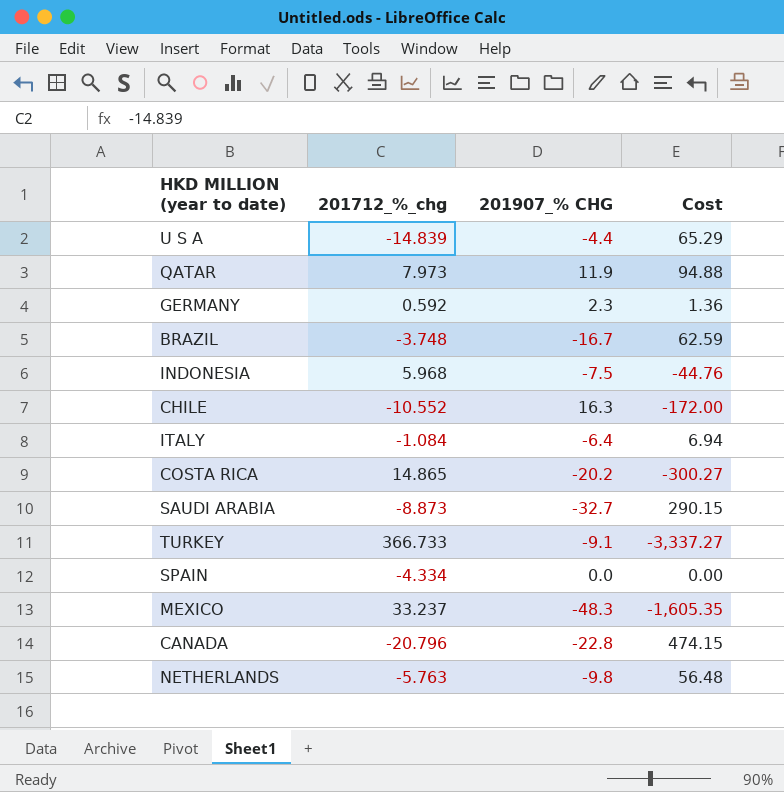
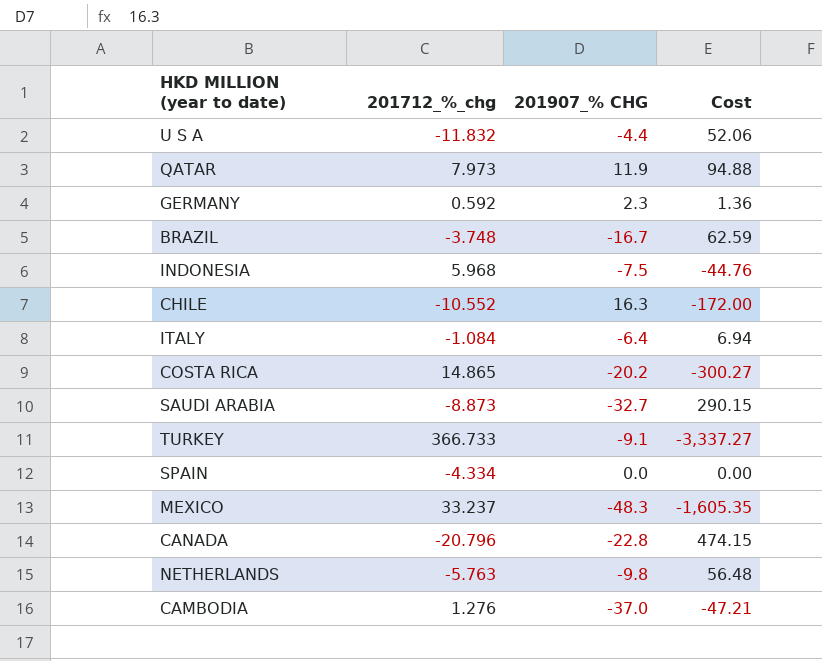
U S A | 201712_%_chg: -14.839 -> -11.832
U S A | Cost: 65.29 -> 52.06
row CAMBODIA: none -> 1.276 | -37.0 | -47.21

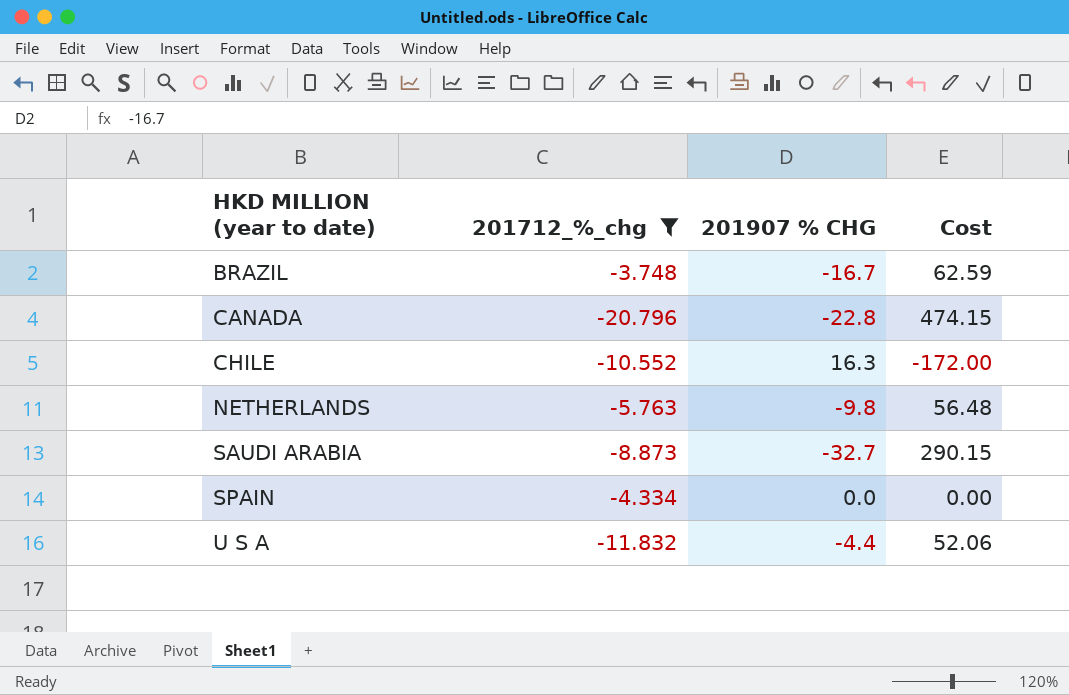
filter: none -> 201712_%_chg <= -3.748
row order: none -> HKD MILLION (year to date) ascending
column name: 201907_% CHG -> 201907 % CHG

